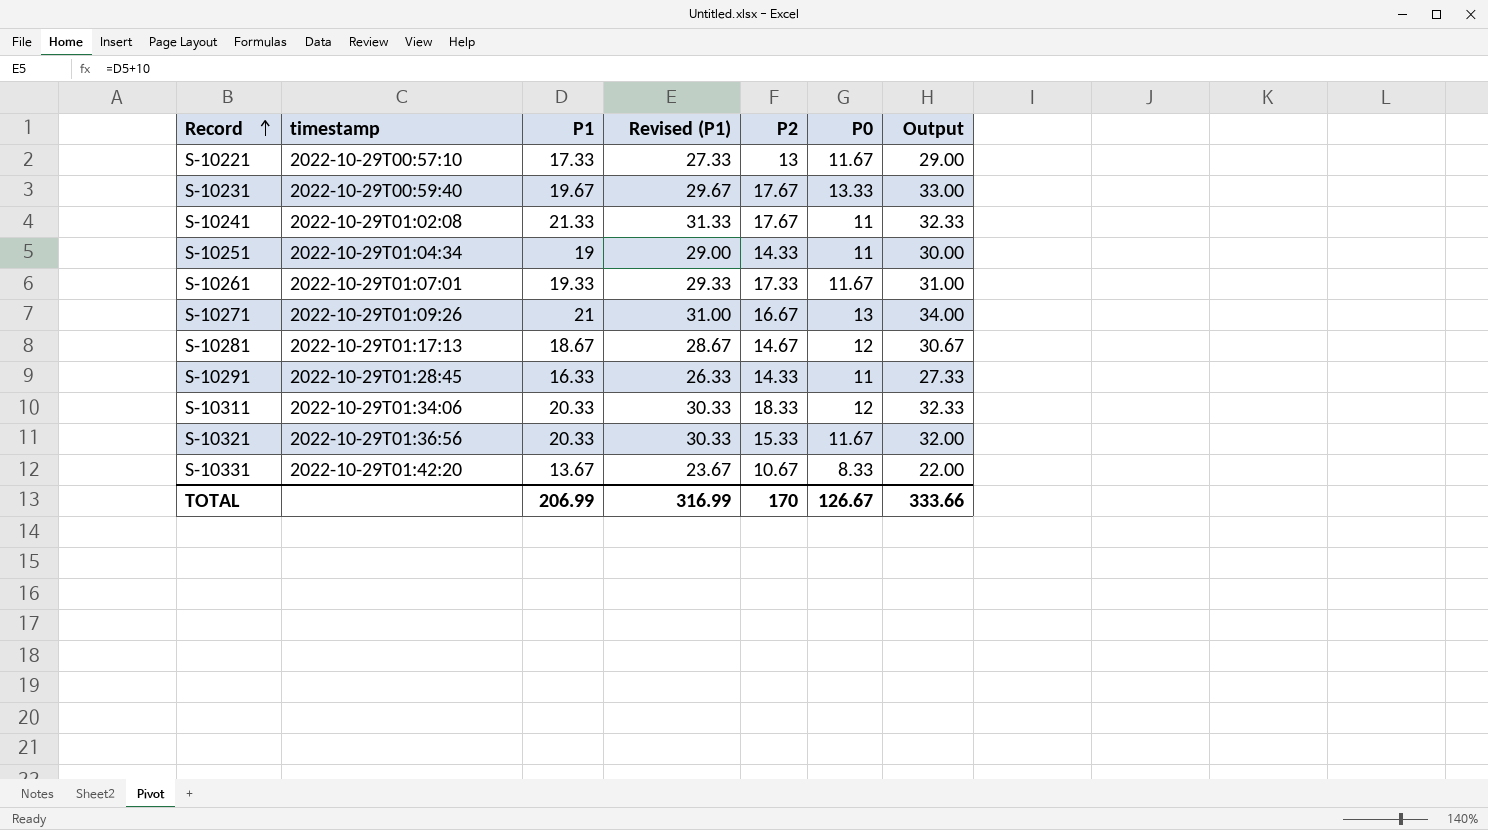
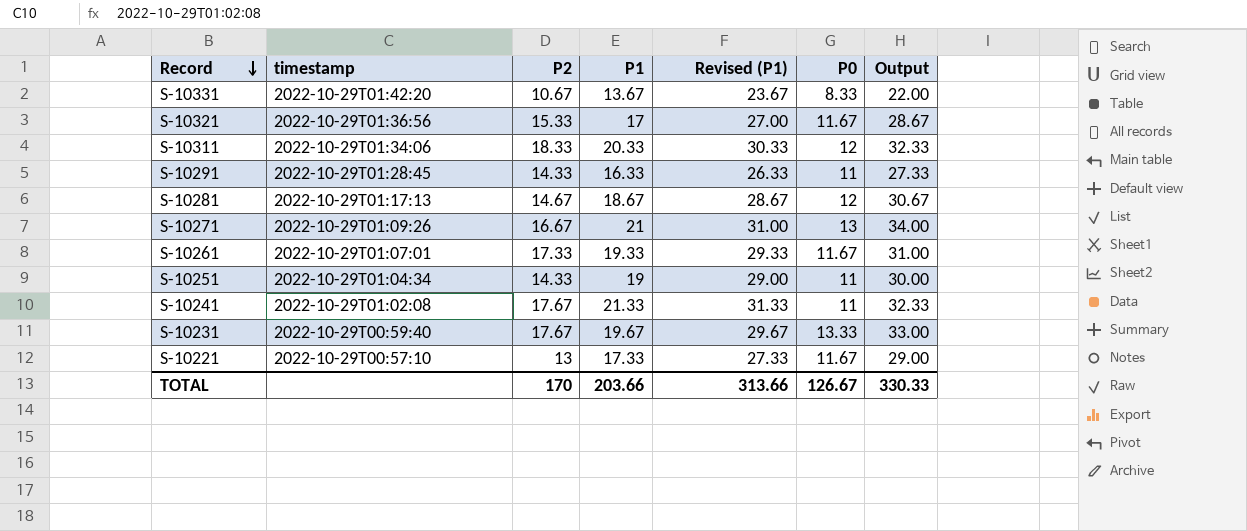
row order: Record ascending -> Record descending
column P2 | position: 5 -> 3
S-10321 | P1: 20.33 -> 17
S-10321 | Revised (P1): 30.33 -> 27.00
S-10321 | Output: 32.00 -> 28.67
TOTAL | P1: 206.99 -> 203.66
TOTAL | Revised (P1): 316.99 -> 313.66
TOTAL | Output: 333.66 -> 330.33

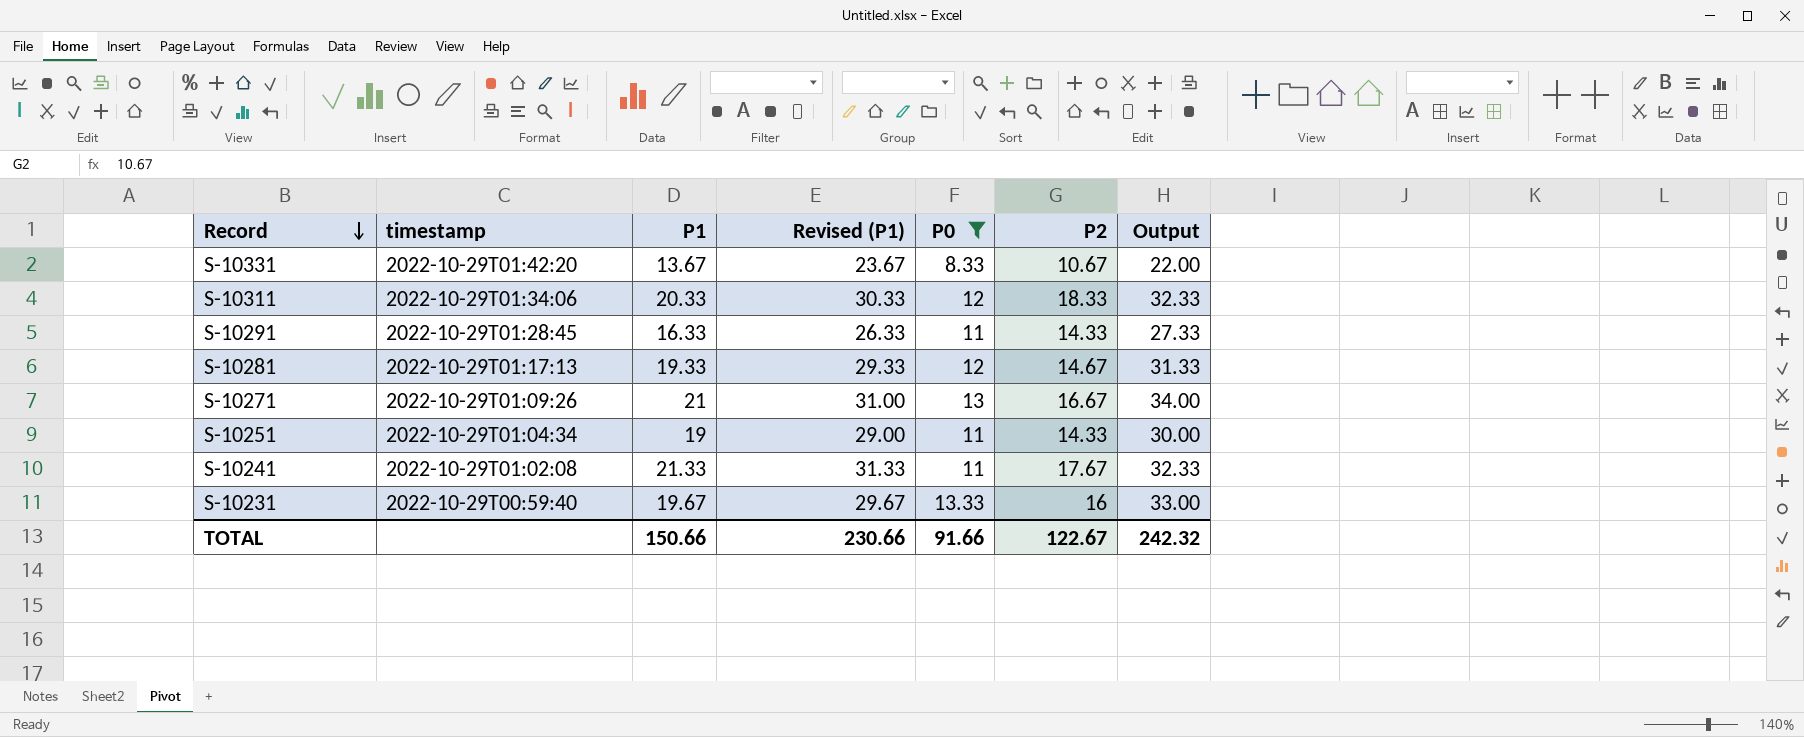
filter: none -> P0 != 11.67
column P2 | position: 3 -> 6
S-10281 | P1: 18.67 -> 19.33
S-10281 | Revised (P1): 28.67 -> 29.33
S-10281 | Output: 30.67 -> 31.33
S-10231 | P2: 17.67 -> 16
TOTAL | P1: 203.66 -> 150.66
TOTAL | Revised (P1): 313.66 -> 230.66
TOTAL | P0: 126.67 -> 91.66
TOTAL | P2: 170 -> 122.67
TOTAL | Output: 330.33 -> 242.32

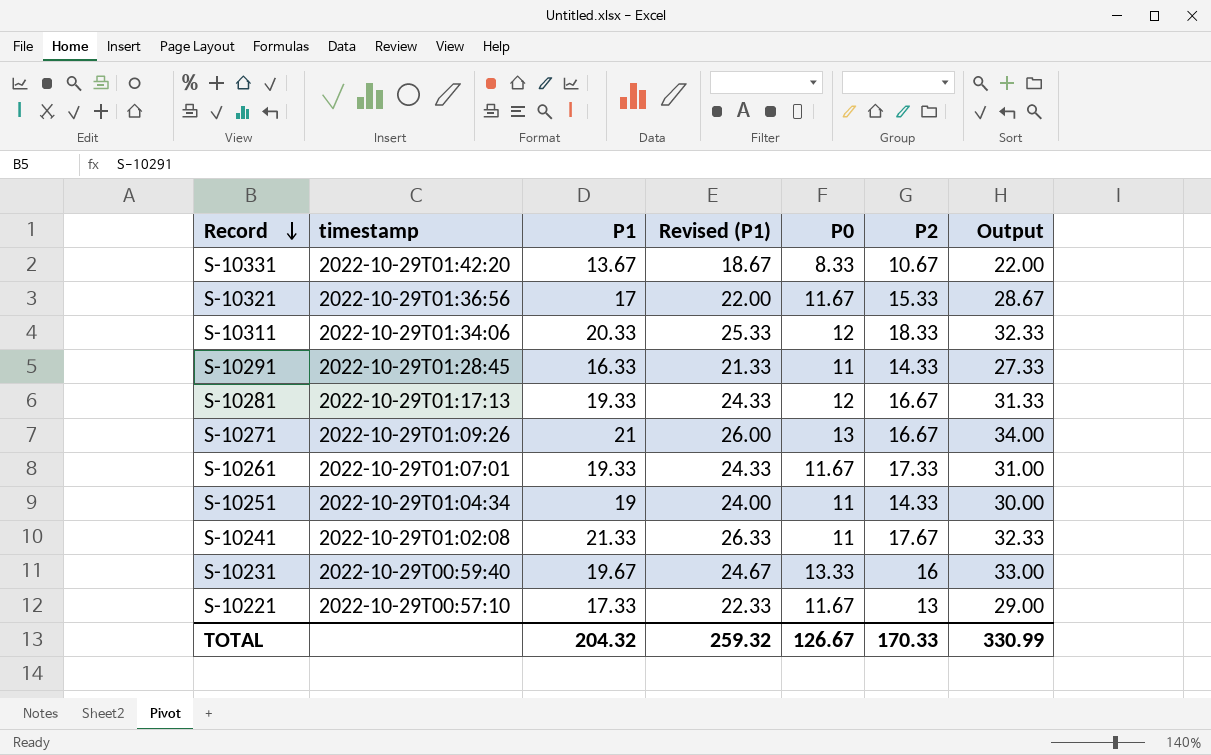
filter: P0 != 11.67 -> none
column Revised (P1) | formula: [P1] + 10 -> [P1] + 5
S-10281 | P2: 14.67 -> 16.67
TOTAL | P1: 150.66 -> 204.32
TOTAL | Revised (P1): 230.66 -> 259.32
TOTAL | P0: 91.66 -> 126.67
TOTAL | P2: 122.67 -> 170.33
TOTAL | Output: 242.32 -> 330.99

